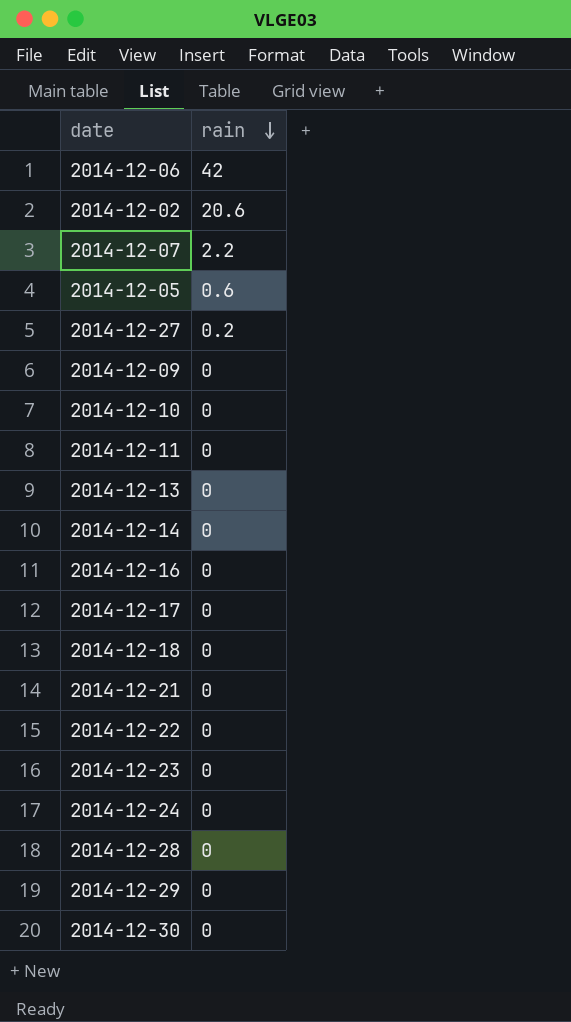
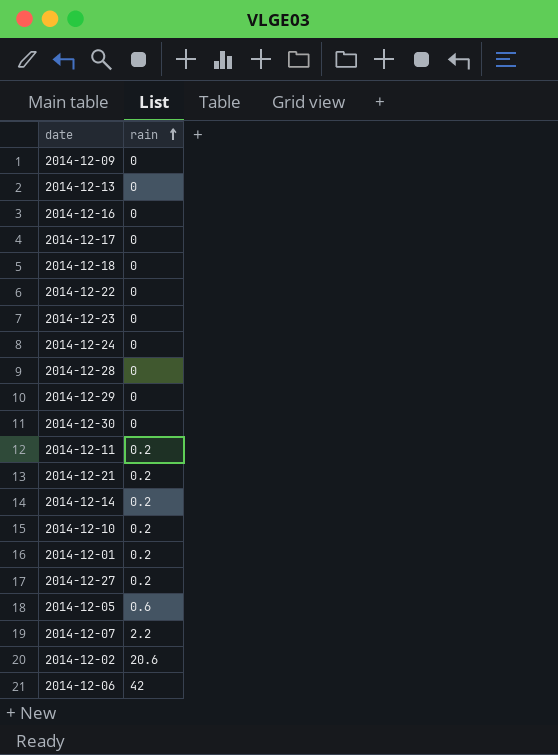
row order: rain descending -> rain ascending
2014-12-11 | rain: 0 -> 0.2
2014-12-21 | rain: 0 -> 0.2
2014-12-14 | rain: 0 -> 0.2
2014-12-10 | rain: 0 -> 0.2
row 2014-12-01: none -> 0.2

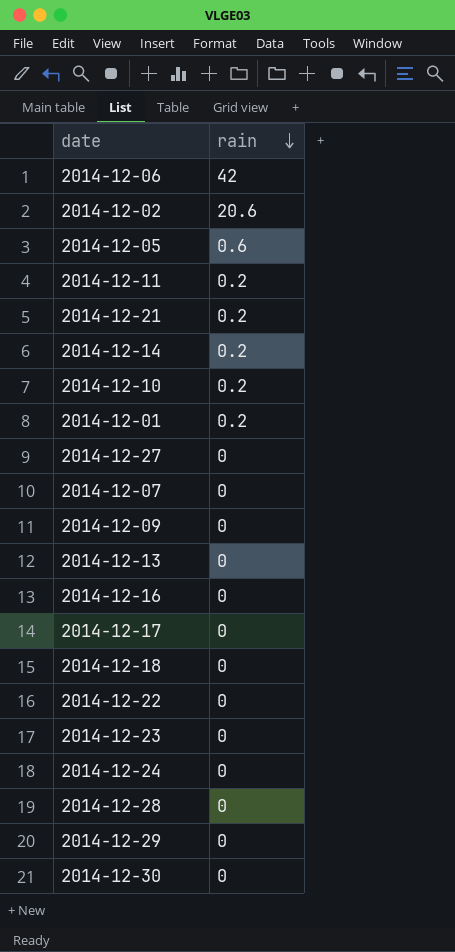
row order: rain ascending -> rain descending
2014-12-27 | rain: 0.2 -> 0
2014-12-07 | rain: 2.2 -> 0

